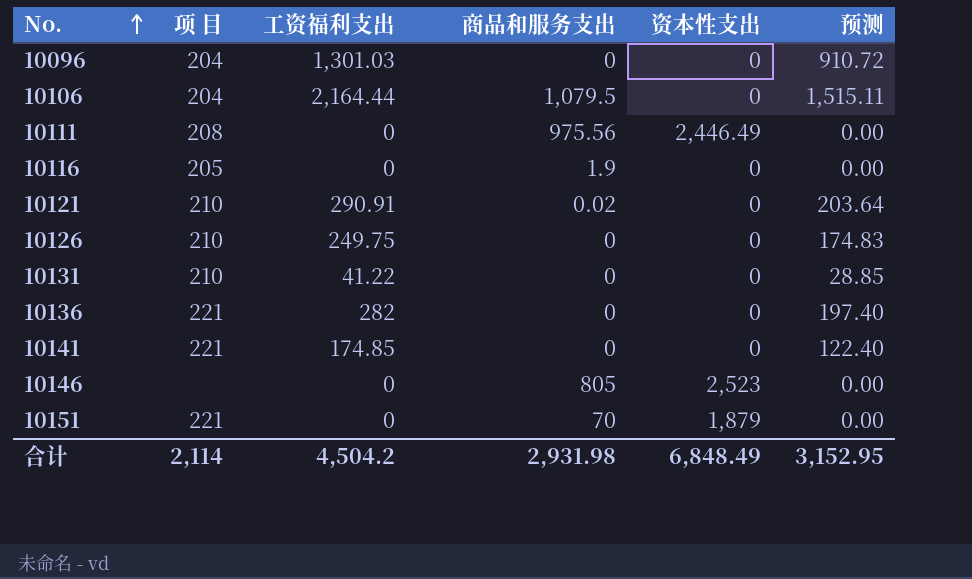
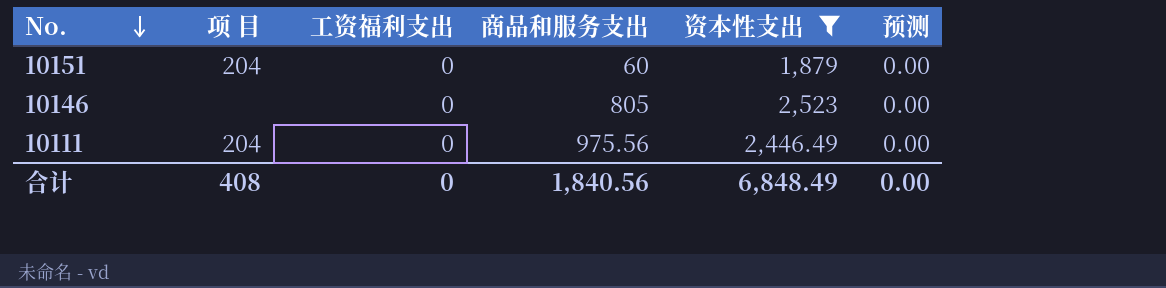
filter: none -> 资本性支出 != 0
row order: No. ascending -> No. descending
10151 | 项 目: 221 -> 204
10151 | 商品和服务支出: 70 -> 60
10111 | 项 目: 208 -> 204
合计 | 项 目: 2,114 -> 408
合计 | 工资福利支出: 4,504.2 -> 0
合计 | 商品和服务支出: 2,931.98 -> 1,840.56
合计 | 预测: 3,152.95 -> 0.00

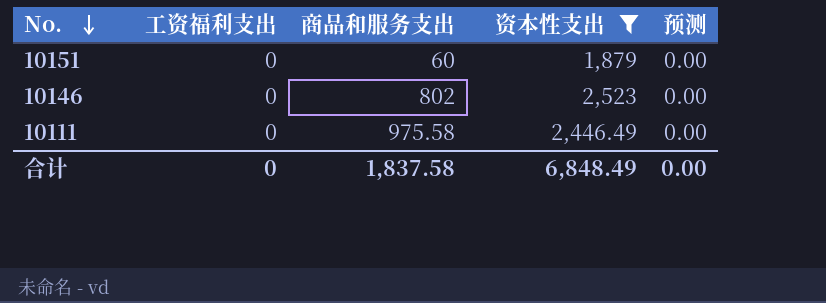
column 项 目 | position: 2 -> none
10146 | 商品和服务支出: 805 -> 802
10111 | 商品和服务支出: 975.56 -> 975.58
合计 | 商品和服务支出: 1,840.56 -> 1,837.58

